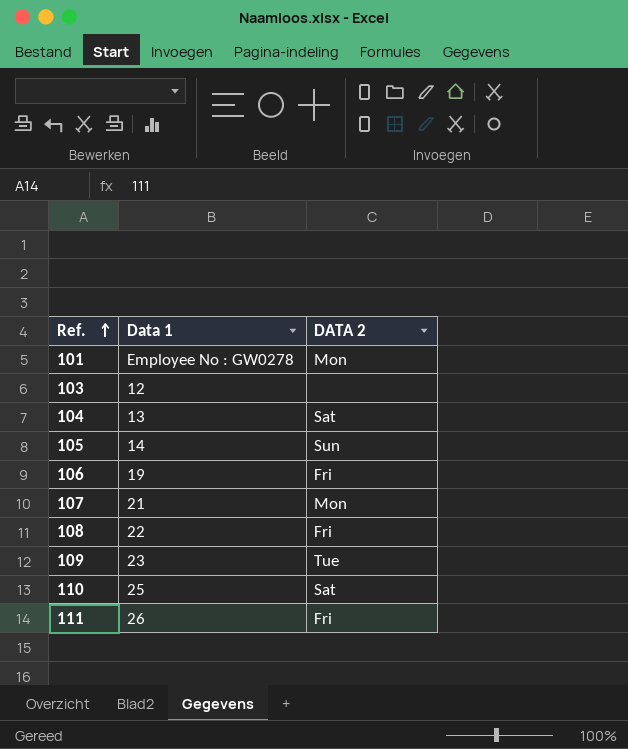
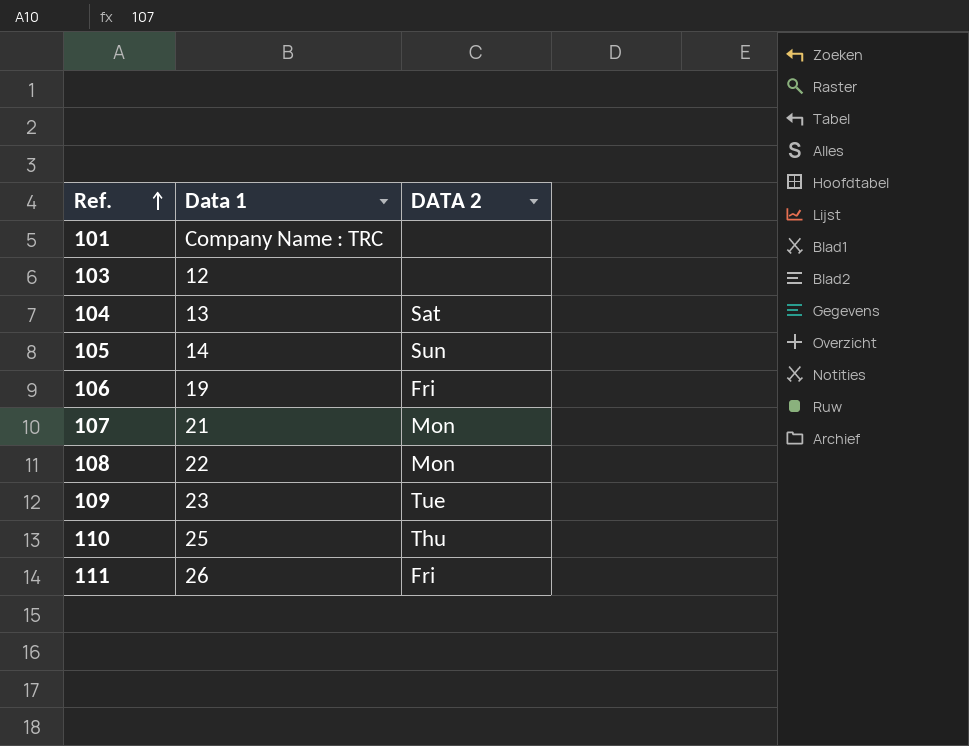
101 | Data 1: Employee No : GW0278 -> Company Name : TRC
101 | DATA 2: Mon -> none
108 | DATA 2: Fri -> Mon
110 | DATA 2: Sat -> Thu

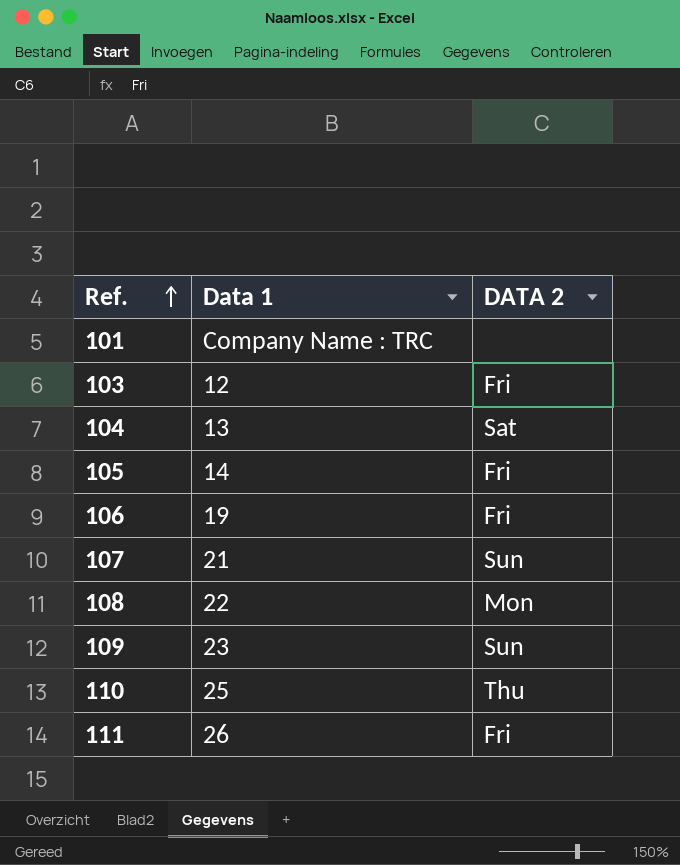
103 | DATA 2: none -> Fri
105 | DATA 2: Sun -> Fri
107 | DATA 2: Mon -> Sun
109 | DATA 2: Tue -> Sun

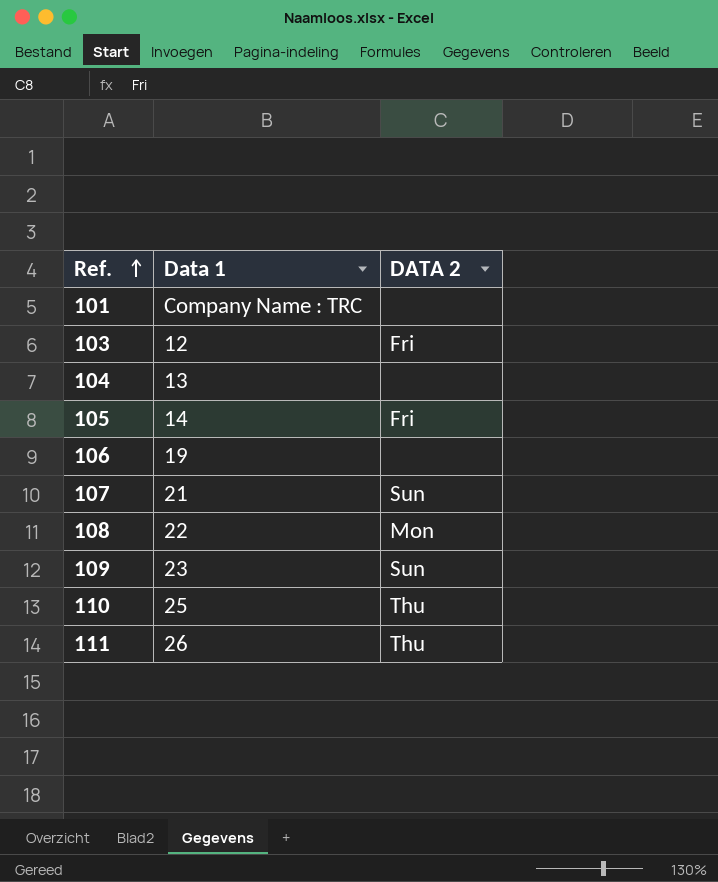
104 | DATA 2: Sat -> none
106 | DATA 2: Fri -> none
111 | DATA 2: Fri -> Thu

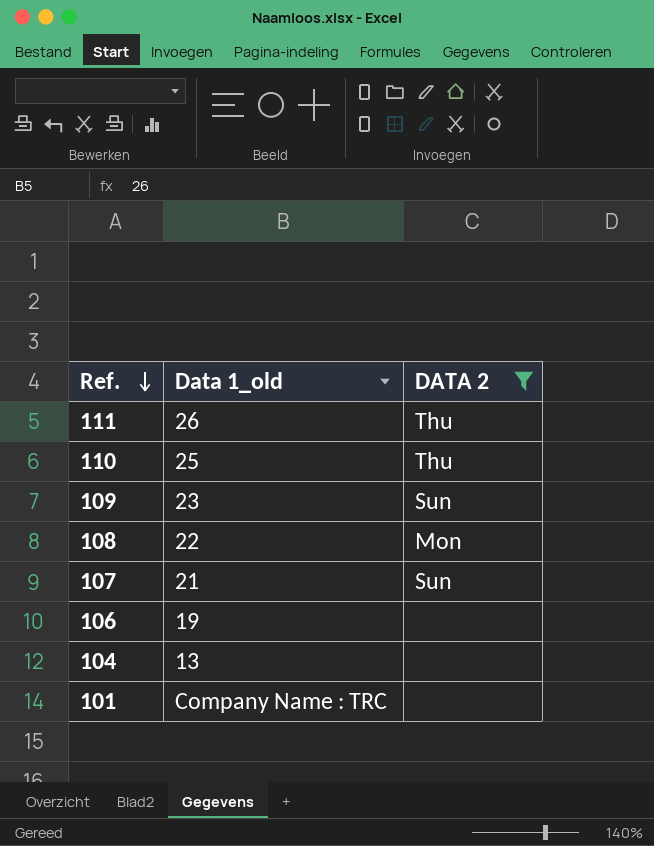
filter: none -> DATA 2 != Fri
row order: Ref. ascending -> Ref. descending
column name: Data 1 -> Data 1_old

